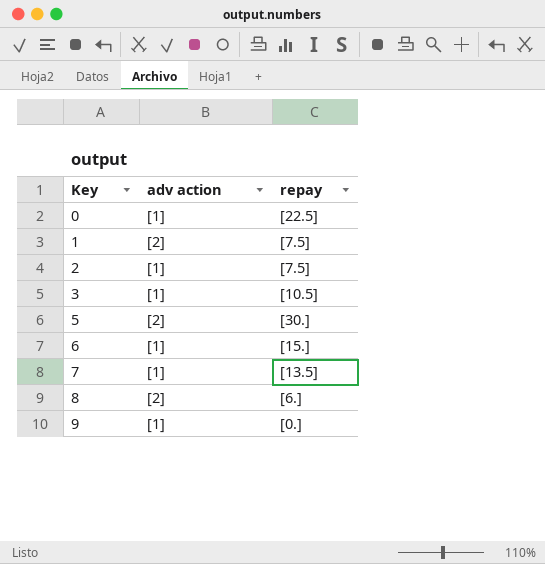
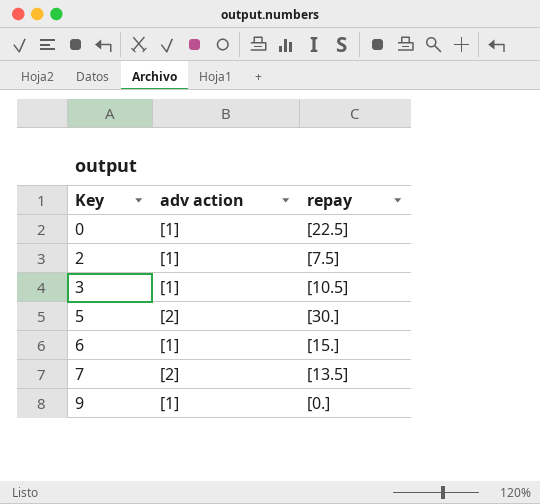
row 1: [2] | [7.5] -> none
row 8: [2] | [6.] -> none
7 | adv action: [1] -> [2]

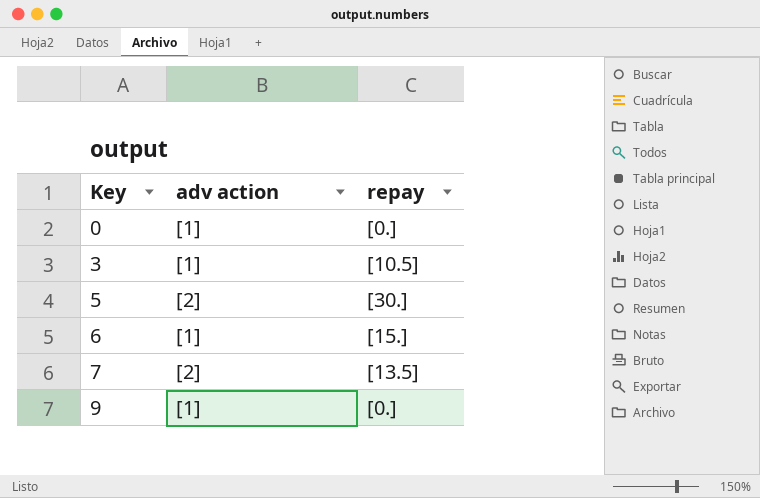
row 2: [1] | [7.5] -> none
0 | repay: [22.5] -> [0.]

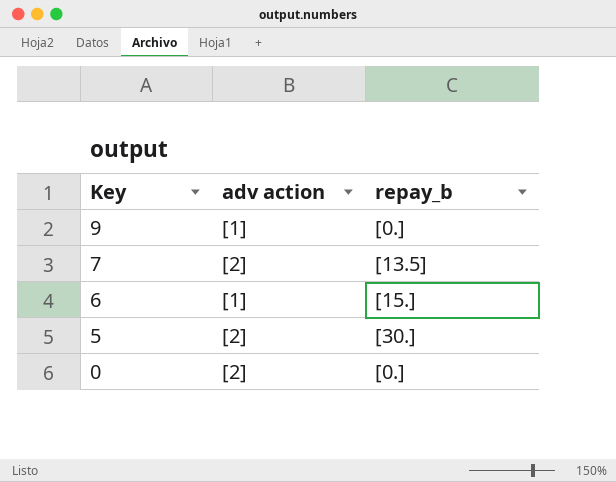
row order: Key ascending -> Key descending
column name: repay -> repay_b
row 3: [1] | [10.5] -> none
0 | adv action: [1] -> [2]

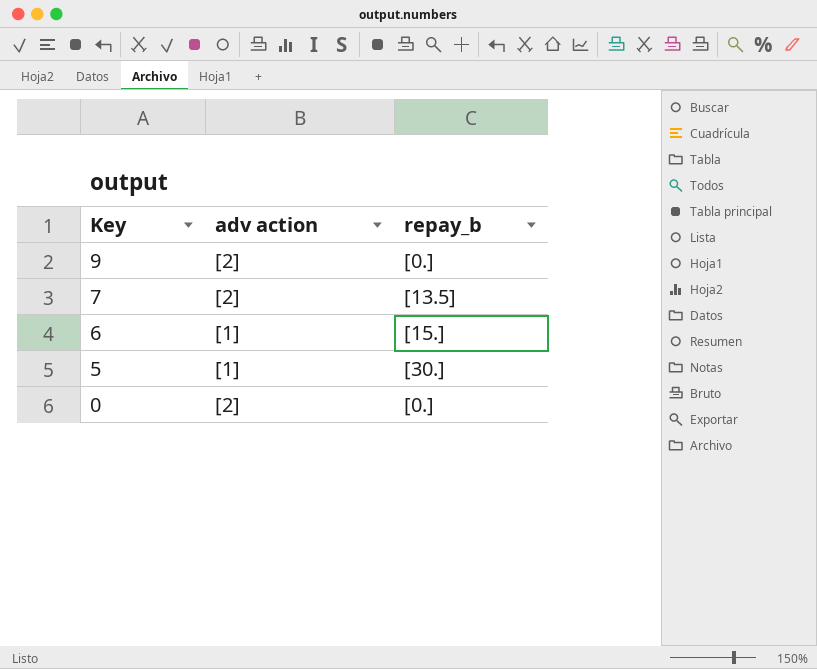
9 | adv action: [1] -> [2]
5 | adv action: [2] -> [1]

